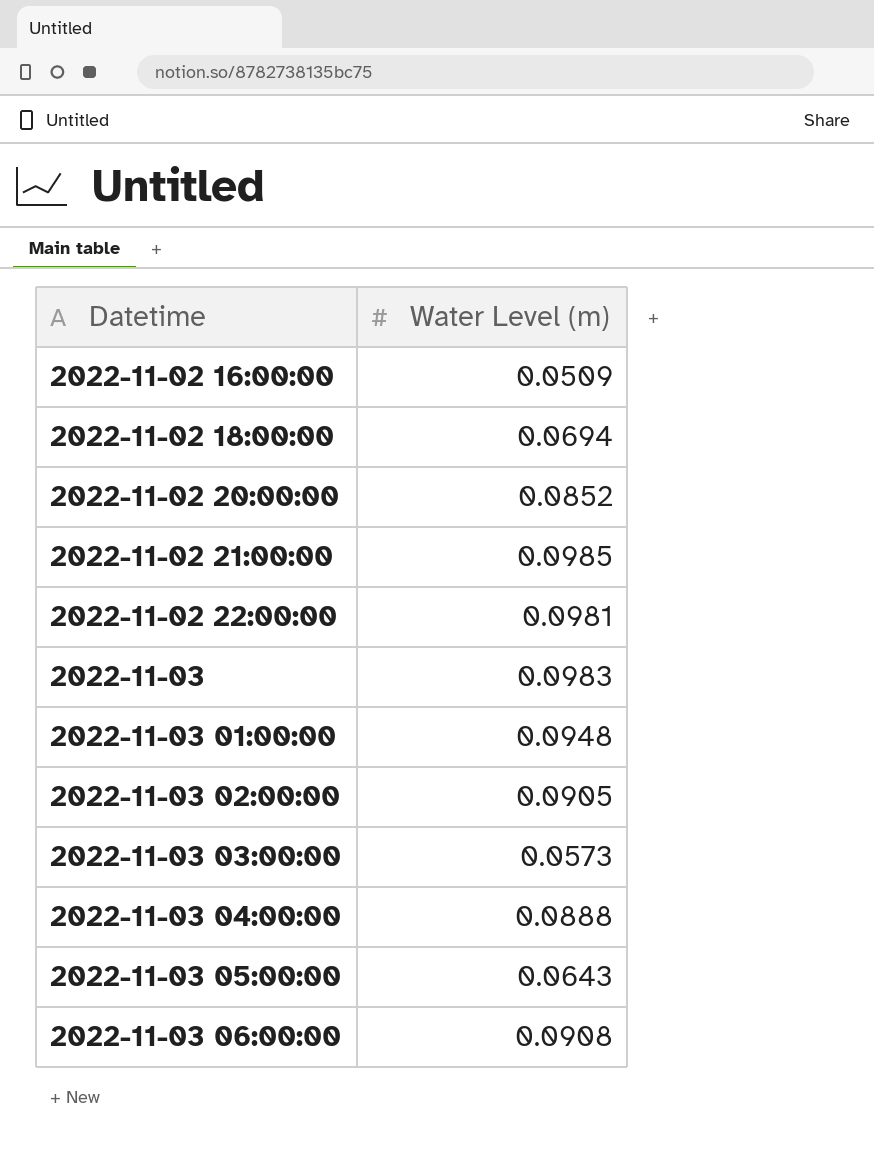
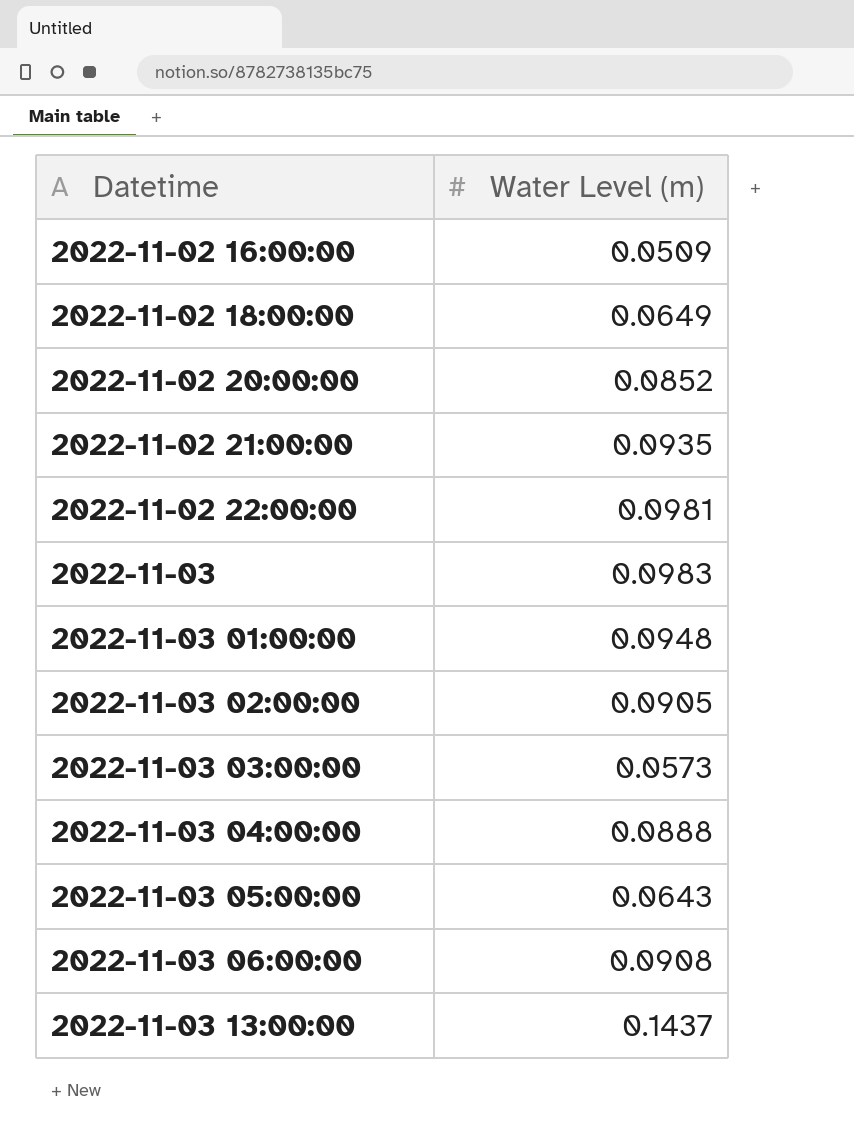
2022-11-02 18:00:00 | Water Level (m): 0.0694 -> 0.0649
2022-11-02 21:00:00 | Water Level (m): 0.0985 -> 0.0935
row 2022-11-03 13:00:00: none -> 0.1437

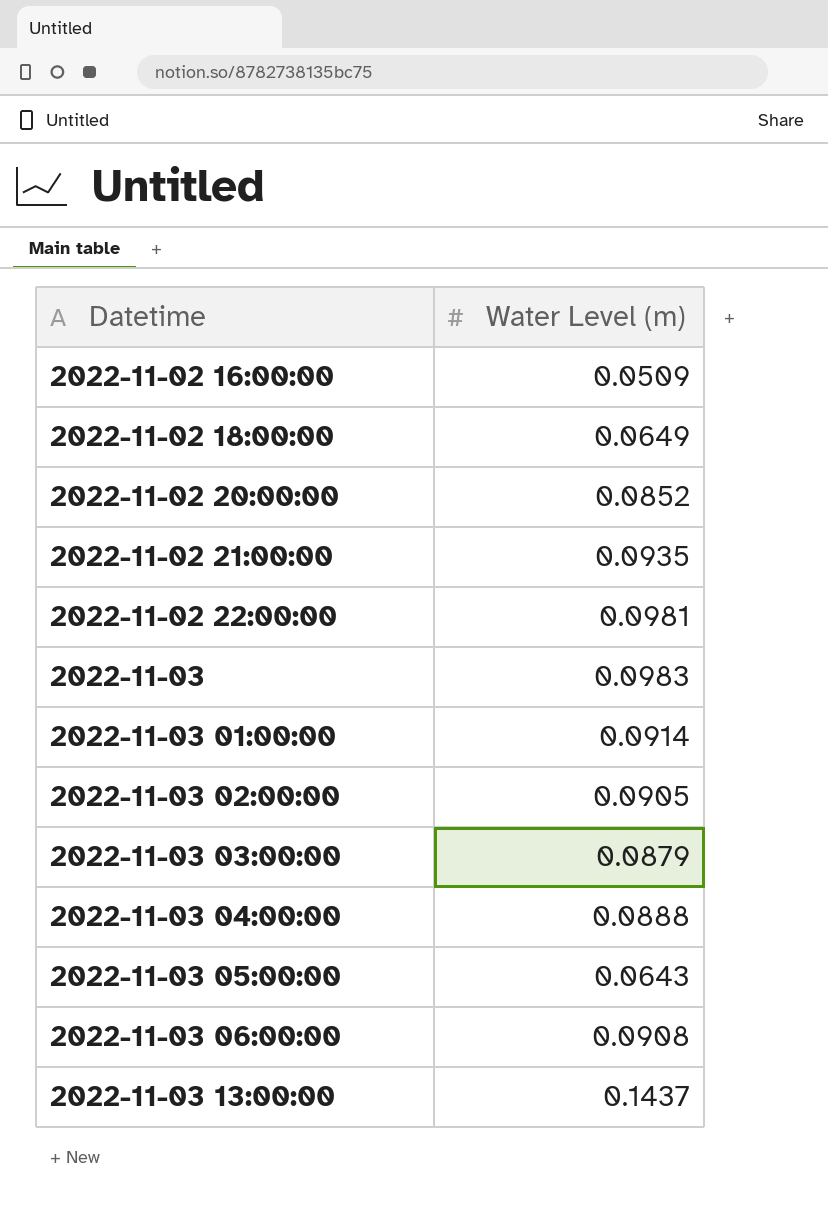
2022-11-03 01:00:00 | Water Level (m): 0.0948 -> 0.0914
2022-11-03 03:00:00 | Water Level (m): 0.0573 -> 0.0879

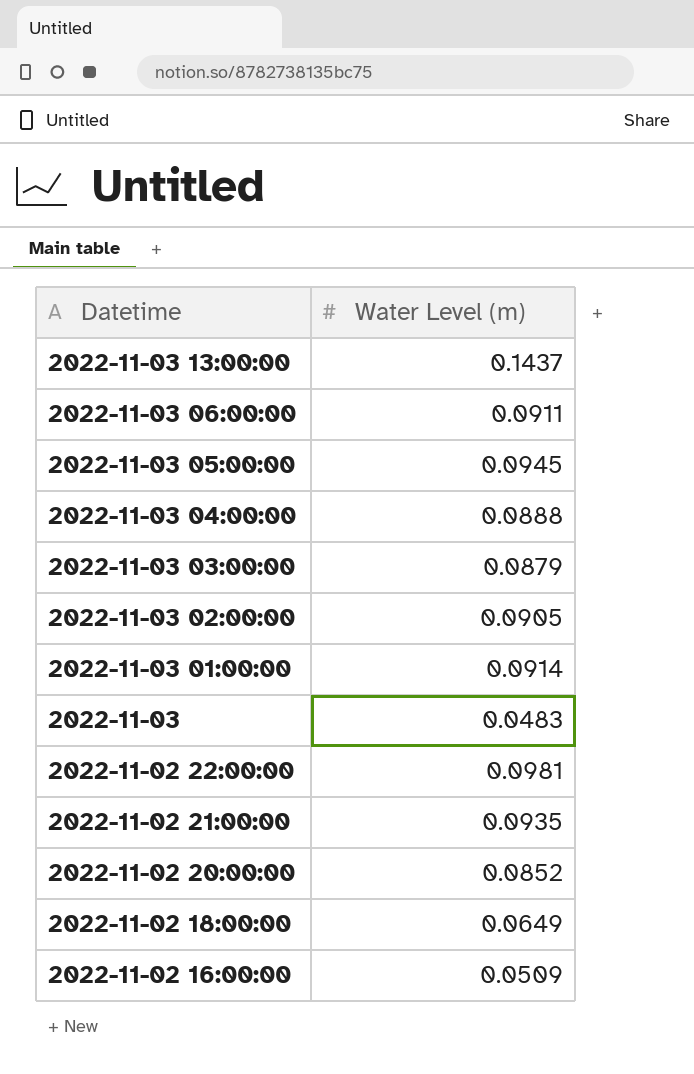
row order: Datetime ascending -> Datetime descending
2022-11-03 06:00:00 | Water Level (m): 0.0908 -> 0.0911
2022-11-03 05:00:00 | Water Level (m): 0.0643 -> 0.0945
2022-11-03 | Water Level (m): 0.0983 -> 0.0483

